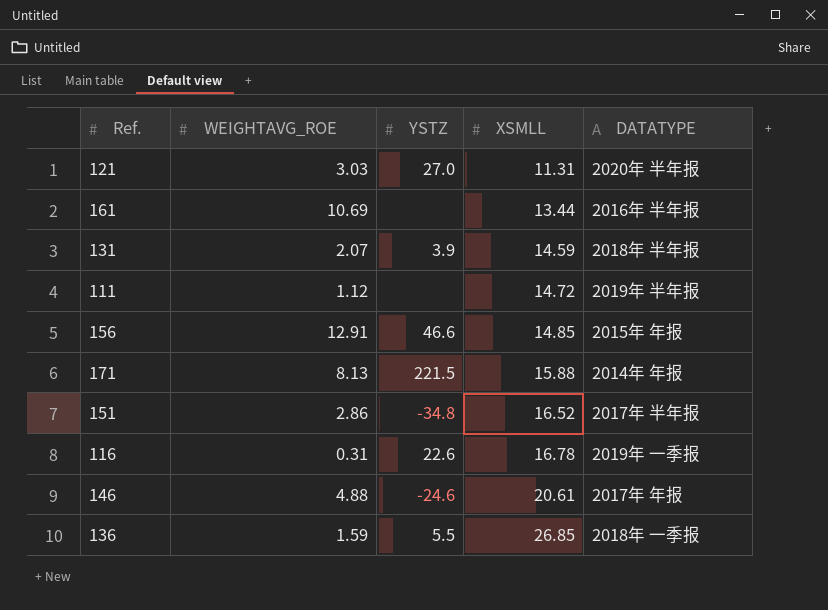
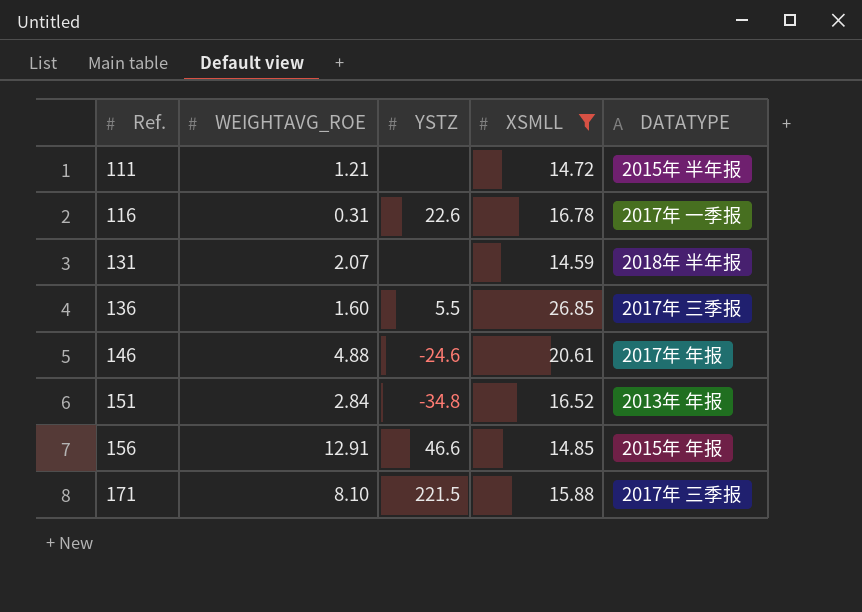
filter: none -> XSMLL >= 14.59
row order: XSMLL ascending -> Ref. ascending
111 | WEIGHTAVG_ROE: 1.12 -> 1.21
111 | DATATYPE: 2019年 半年报 -> 2015年 半年报
116 | DATATYPE: 2019年 一季报 -> 2017年 一季报
131 | YSTZ: 3.9 -> none
136 | WEIGHTAVG_ROE: 1.59 -> 1.60
136 | DATATYPE: 2018年 一季报 -> 2017年 三季报
151 | WEIGHTAVG_ROE: 2.86 -> 2.84
151 | DATATYPE: 2017年 半年报 -> 2013年 年报
171 | WEIGHTAVG_ROE: 8.13 -> 8.10
171 | DATATYPE: 2014年 年报 -> 2017年 三季报

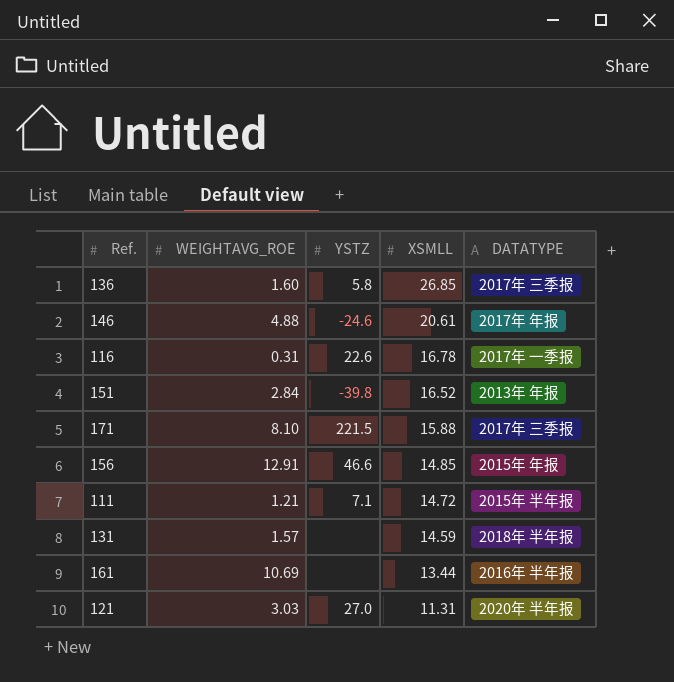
filter: XSMLL >= 14.59 -> none
row order: Ref. ascending -> XSMLL descending
136 | YSTZ: 5.5 -> 5.8
151 | YSTZ: -34.8 -> -39.8
111 | YSTZ: none -> 7.1
131 | WEIGHTAVG_ROE: 2.07 -> 1.57

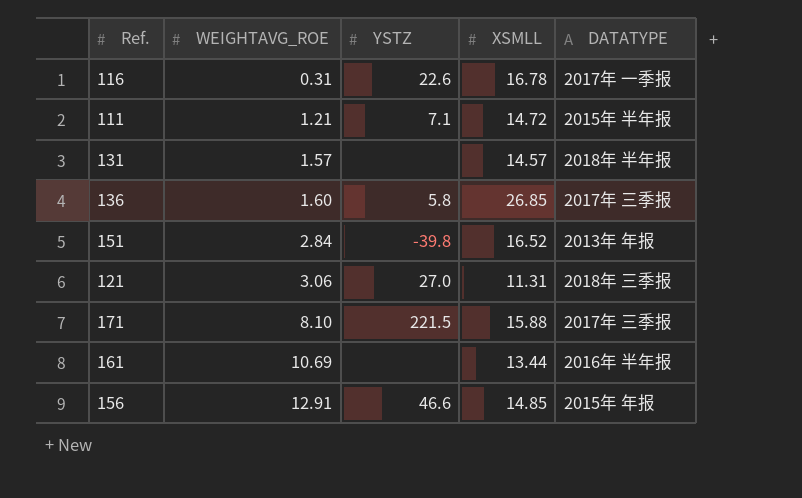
row order: XSMLL descending -> WEIGHTAVG_ROE ascending
row 146: 4.88 | -24.6 | 20.61 | 2017年 年报 -> none
131 | XSMLL: 14.59 -> 14.57
121 | WEIGHTAVG_ROE: 3.03 -> 3.06
121 | DATATYPE: 2020年 半年报 -> 2018年 三季报

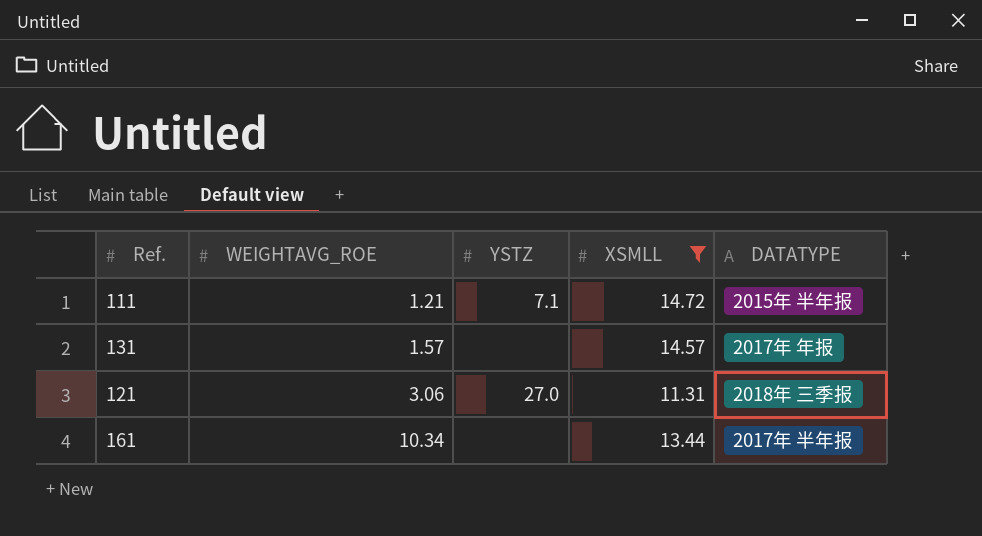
filter: none -> XSMLL <= 14.72
131 | DATATYPE: 2018年 半年报 -> 2017年 年报
161 | WEIGHTAVG_ROE: 10.69 -> 10.34
161 | DATATYPE: 2016年 半年报 -> 2017年 半年报

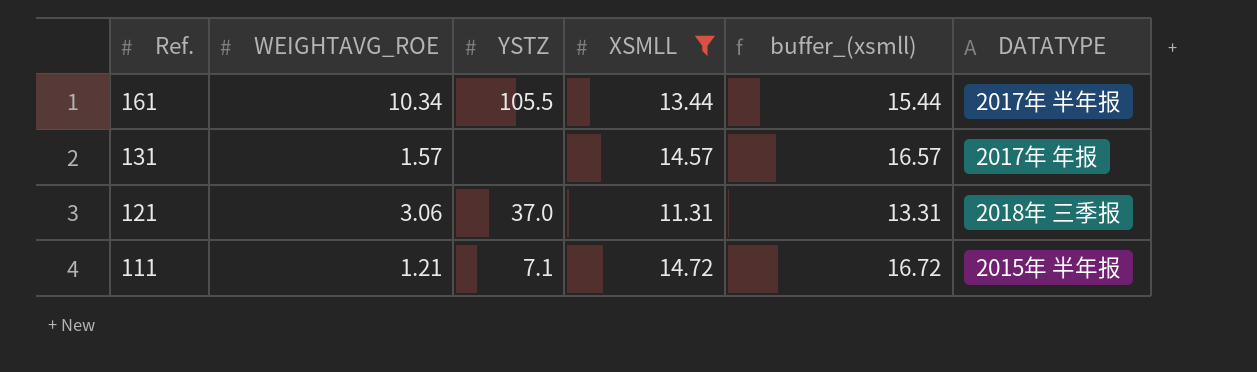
row order: WEIGHTAVG_ROE ascending -> Ref. descending
column buffer_(xsmll) | formula: none -> [XSMLL] + 2
161 | YSTZ: none -> 105.5
121 | YSTZ: 27.0 -> 37.0

